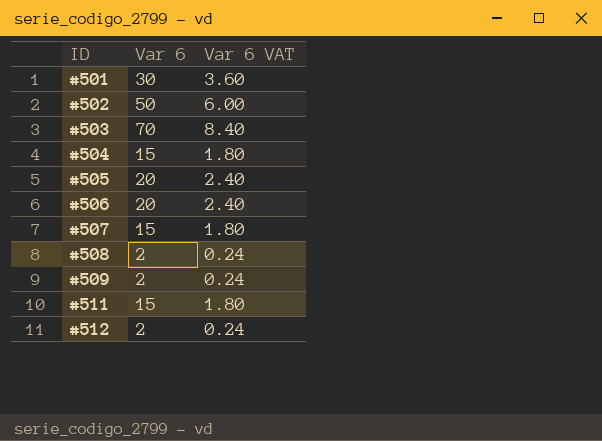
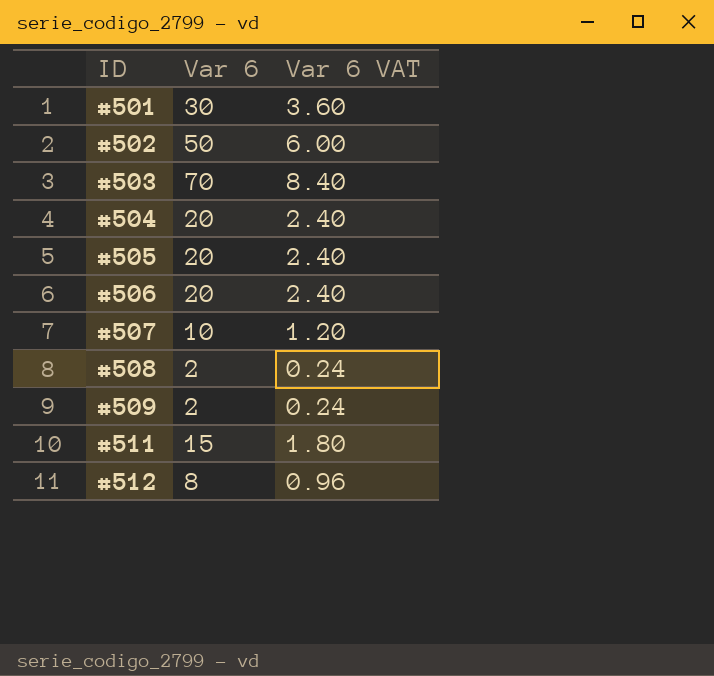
#504 | Var 6: 15 -> 20
#504 | Var 6 VAT: 1.80 -> 2.40
#507 | Var 6: 15 -> 10
#507 | Var 6 VAT: 1.80 -> 1.20
#512 | Var 6: 2 -> 8
#512 | Var 6 VAT: 0.24 -> 0.96

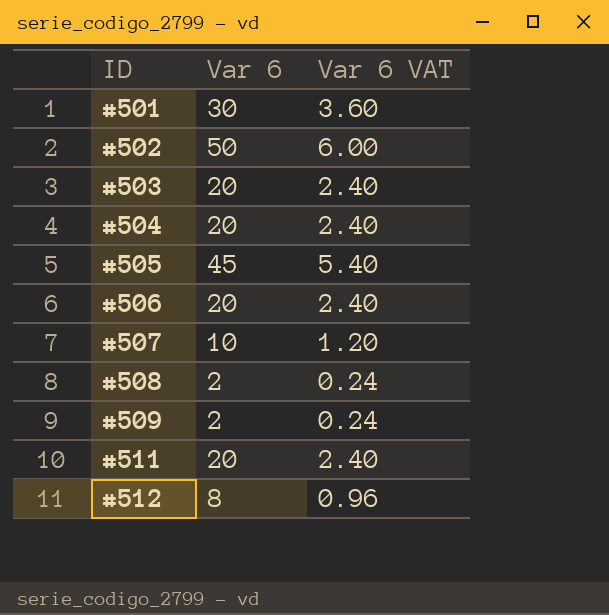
#503 | Var 6: 70 -> 20
#503 | Var 6 VAT: 8.40 -> 2.40
#505 | Var 6: 20 -> 45
#505 | Var 6 VAT: 2.40 -> 5.40
#511 | Var 6: 15 -> 20
#511 | Var 6 VAT: 1.80 -> 2.40

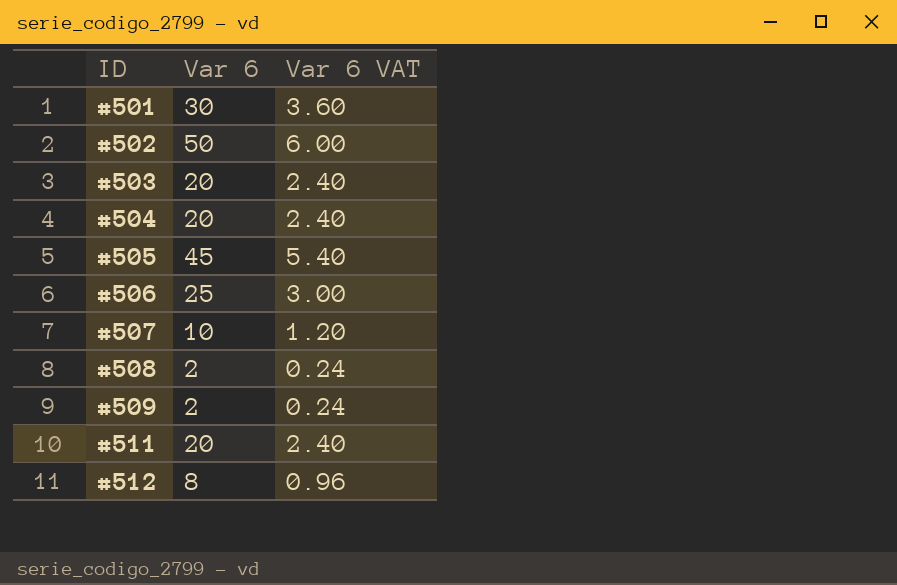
#506 | Var 6: 20 -> 25
#506 | Var 6 VAT: 2.40 -> 3.00

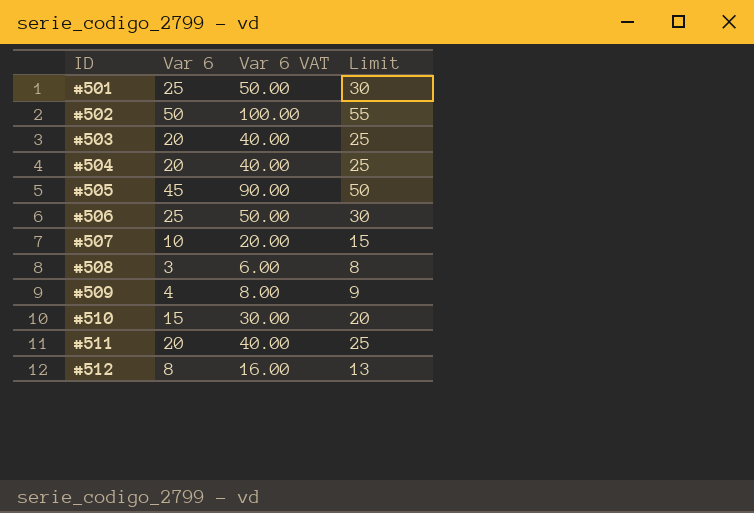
column Var 6 VAT | formula: [Var 6] * 0.12 -> [Var 6] * 2
column Limit | formula: none -> [Var 6] + 5
#501 | Var 6: 30 -> 25
#508 | Var 6: 2 -> 3
#509 | Var 6: 2 -> 4
row #510: none -> 15 | 30.00 | 20

